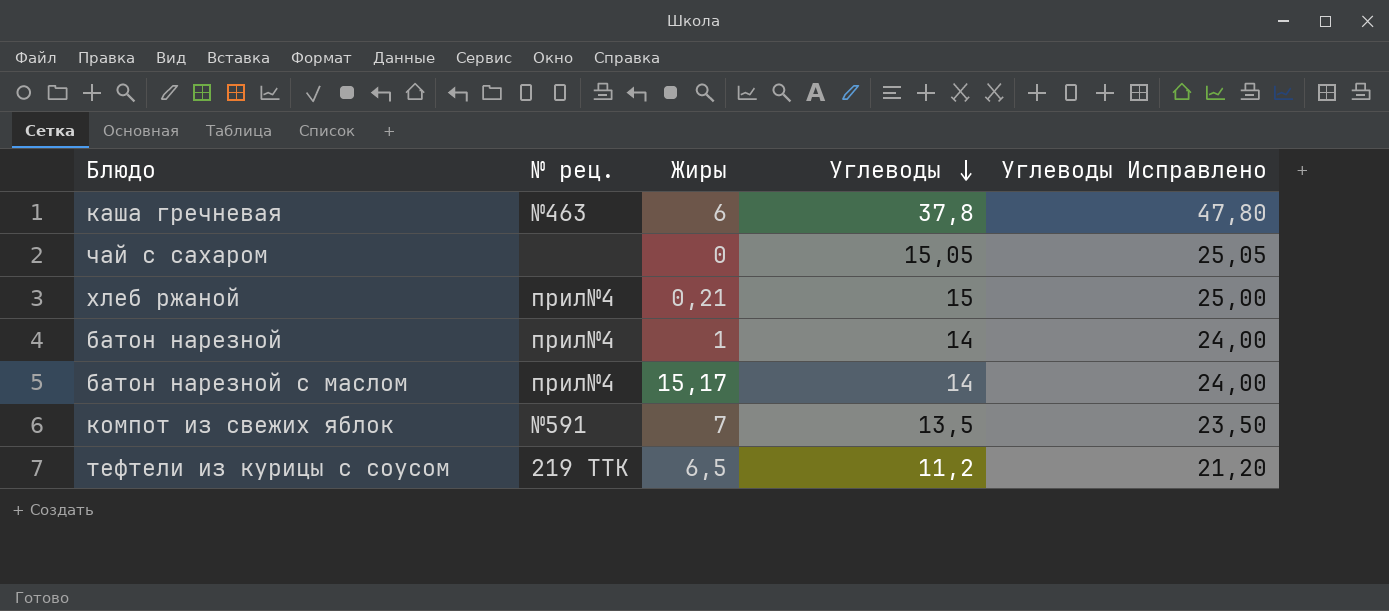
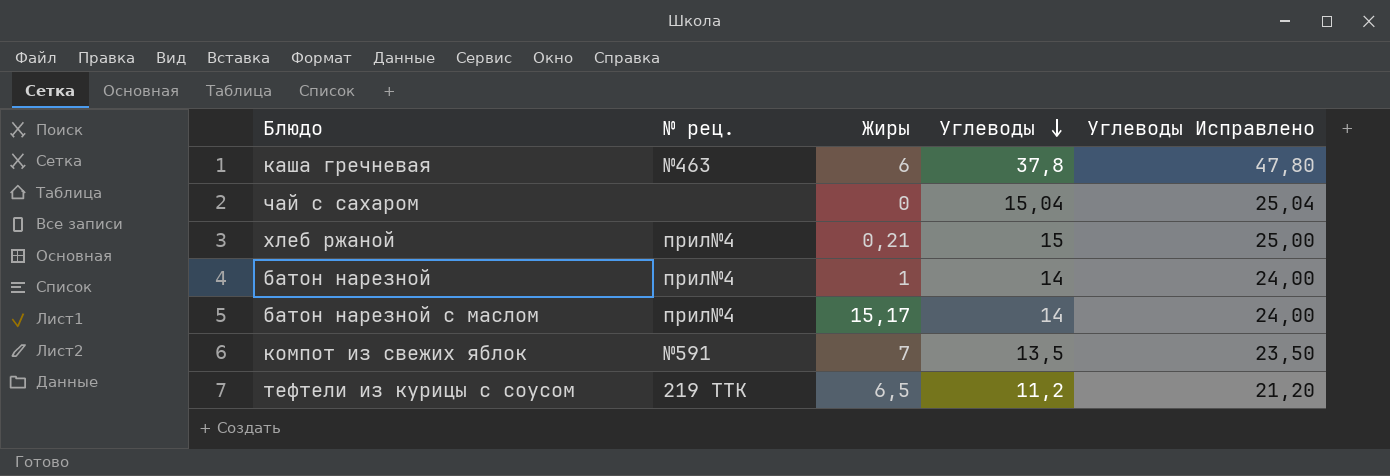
чай с сахаром | Углеводы: 15,05 -> 15,04
чай с сахаром | Углеводы Исправлено: 25,05 -> 25,04

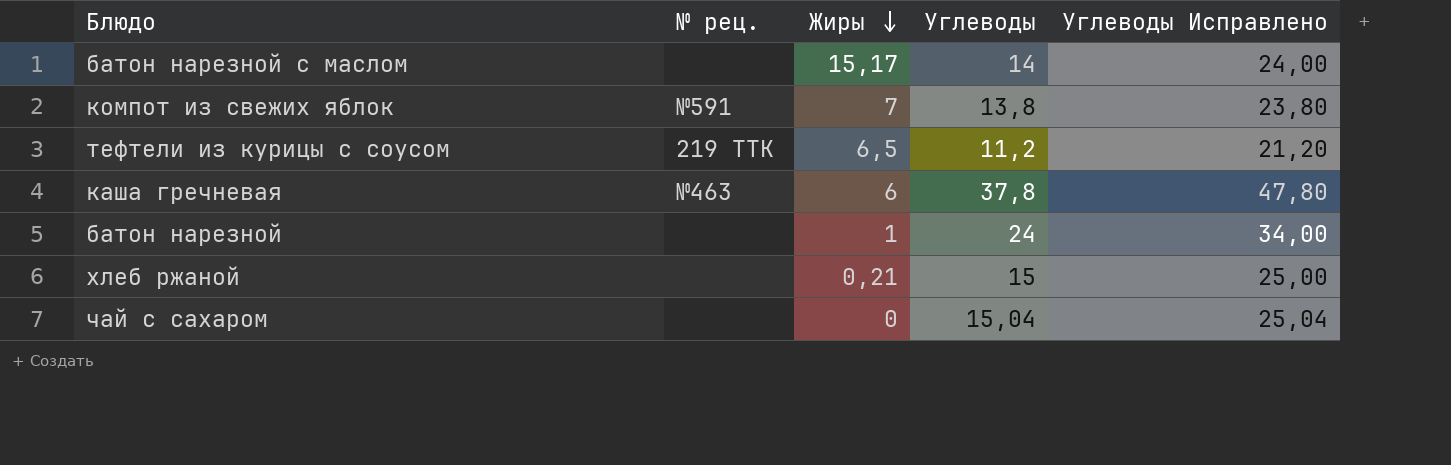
row order: Углеводы descending -> Жиры descending
батон нарезной с маслом | № рец.: прил№4 -> none
компот из свежих яблок | Углеводы: 13,5 -> 13,8
компот из свежих яблок | Углеводы Исправлено: 23,50 -> 23,80
батон нарезной | № рец.: прил№4 -> none
батон нарезной | Углеводы: 14 -> 24
батон нарезной | Углеводы Исправлено: 24,00 -> 34,00
хлеб ржаной | № рец.: прил№4 -> none

